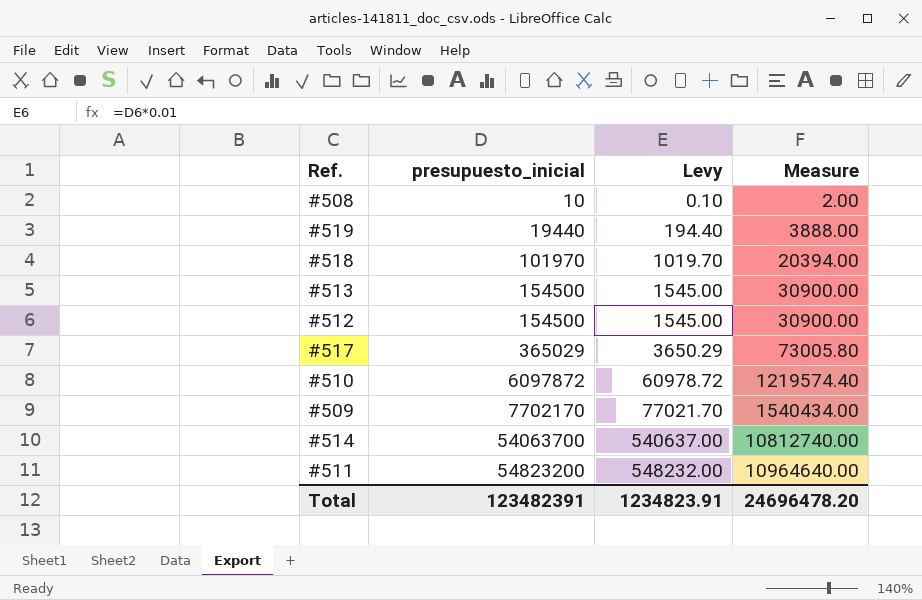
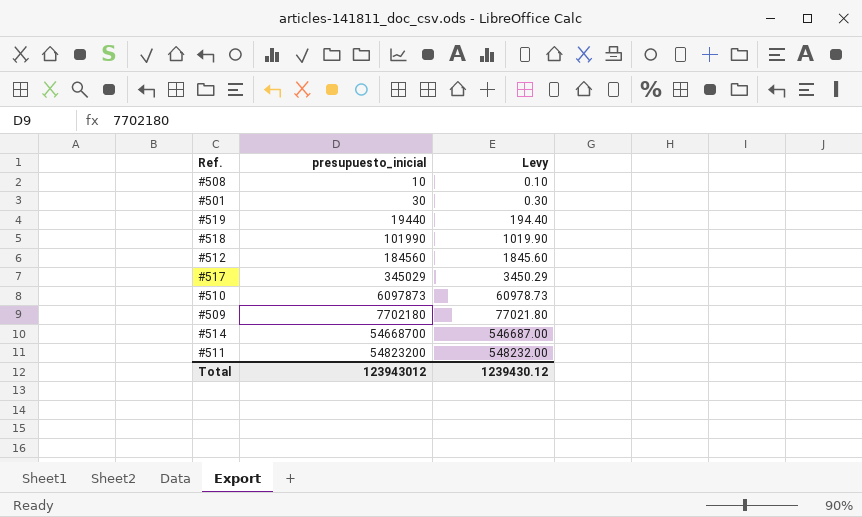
column Measure | formula: [presupuesto_inicial] * 0.2 -> none
row #513: 154500 | 1545.00 | 30900.00 -> none
row #501: none -> 30 | 0.30
#518 | presupuesto_inicial: 101970 -> 101990
#518 | Levy: 1019.70 -> 1019.90
#512 | presupuesto_inicial: 154500 -> 184560
#512 | Levy: 1545.00 -> 1845.60
#517 | presupuesto_inicial: 365029 -> 345029
#517 | Levy: 3650.29 -> 3450.29
#510 | presupuesto_inicial: 6097872 -> 6097873
#510 | Levy: 60978.72 -> 60978.73
#509 | presupuesto_inicial: 7702170 -> 7702180
#509 | Levy: 77021.70 -> 77021.80
#514 | presupuesto_inicial: 54063700 -> 54668700
#514 | Levy: 540637.00 -> 546687.00
Total | presupuesto_inicial: 123482391 -> 123943012
Total | Levy: 1234823.91 -> 1239430.12

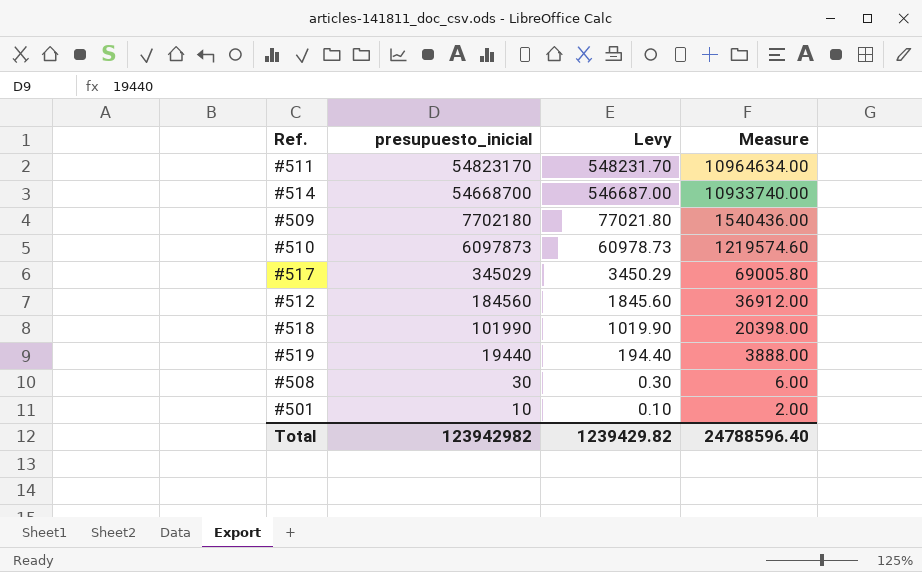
row order: presupuesto_inicial ascending -> presupuesto_inicial descending
column Measure | formula: none -> [presupuesto_inicial] * 0.2
#511 | presupuesto_inicial: 54823200 -> 54823170
#511 | Levy: 548232.00 -> 548231.70
#508 | presupuesto_inicial: 10 -> 30
#508 | Levy: 0.10 -> 0.30
#501 | presupuesto_inicial: 30 -> 10
#501 | Levy: 0.30 -> 0.10
Total | presupuesto_inicial: 123943012 -> 123942982
Total | Levy: 1239430.12 -> 1239429.82

